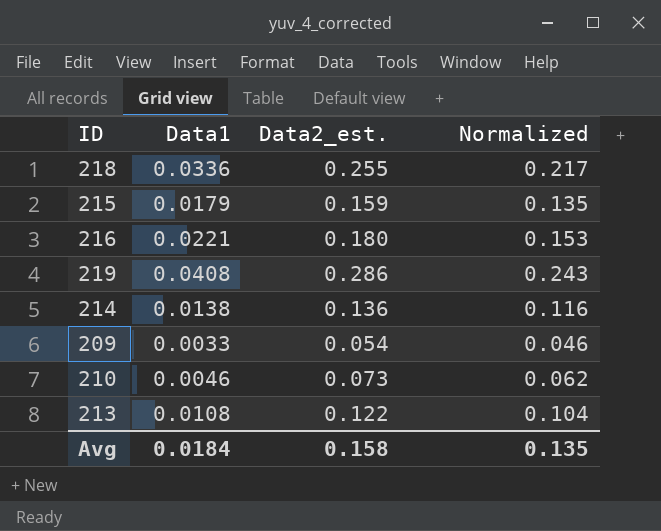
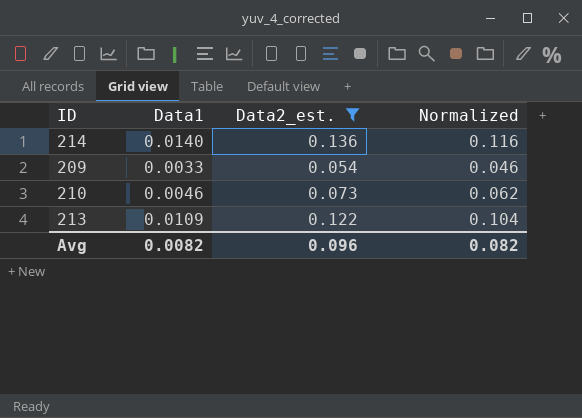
filter: none -> Data2_est. <= 0.136
214 | Data1: 0.0138 -> 0.0140
213 | Data1: 0.0108 -> 0.0109
Avg | Data1: 0.0184 -> 0.0082
Avg | Data2_est.: 0.158 -> 0.096
Avg | Normalized: 0.135 -> 0.082

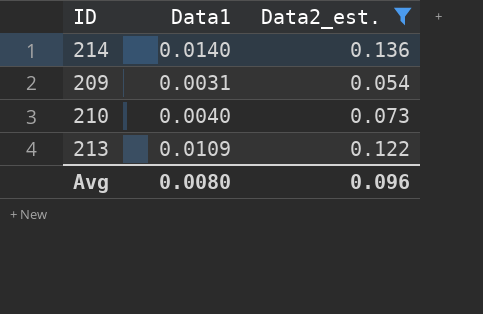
column Normalized | formula: [Data2_est.] * 0.85 -> none
209 | Data1: 0.0033 -> 0.0031
210 | Data1: 0.0046 -> 0.0040
Avg | Data1: 0.0082 -> 0.0080

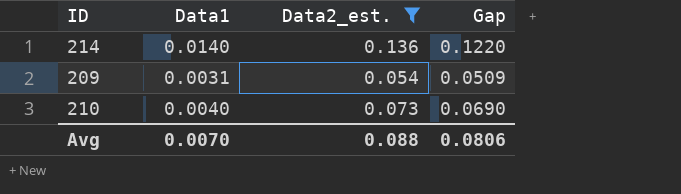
column Gap | formula: none -> [Data2_est.] - [Data1]
row 213: 0.0109 | 0.122 -> none
Avg | Data1: 0.0080 -> 0.0070
Avg | Data2_est.: 0.096 -> 0.088

